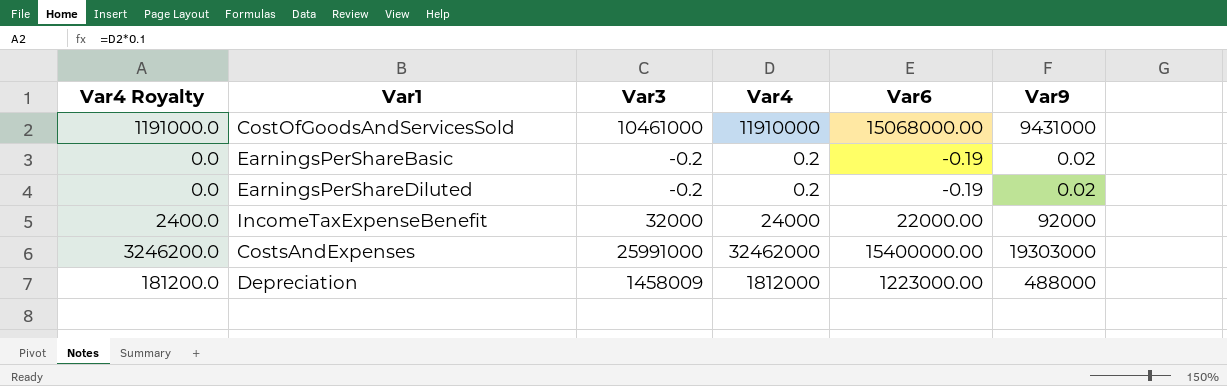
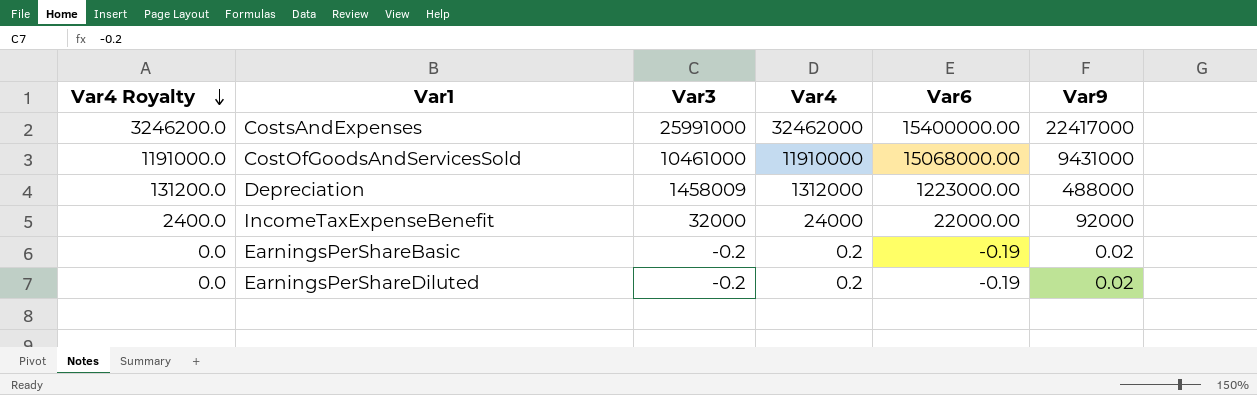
row order: none -> Var4 Royalty descending
CostsAndExpenses | Var9: 19303000 -> 22417000
Depreciation | Var4 Royalty: 181200.0 -> 131200.0
Depreciation | Var4: 1812000 -> 1312000

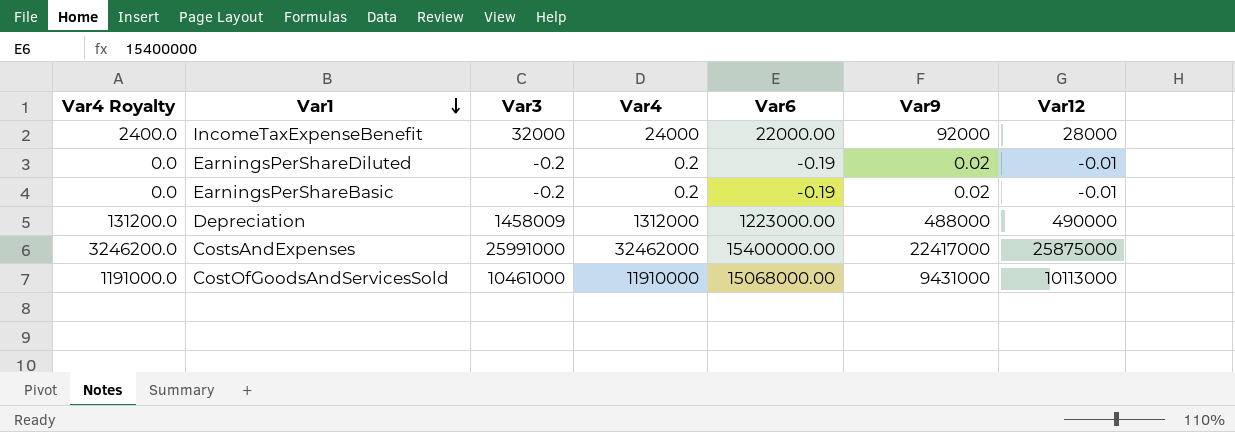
row order: Var4 Royalty descending -> Var1 descending
column Var12 | position: none -> 7

